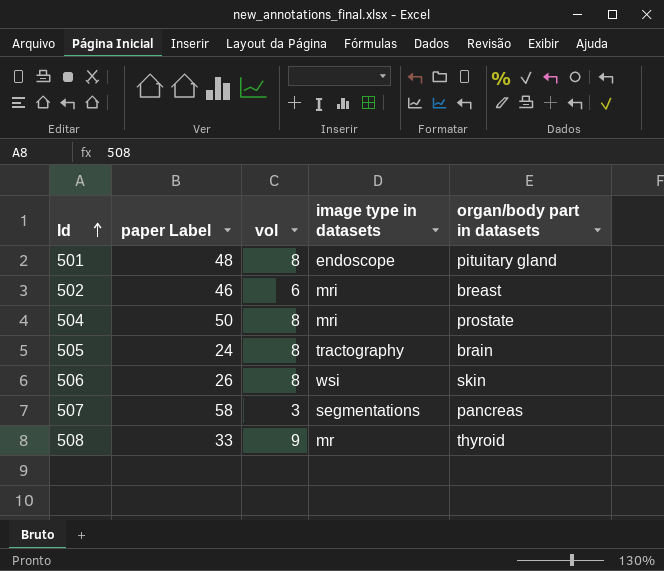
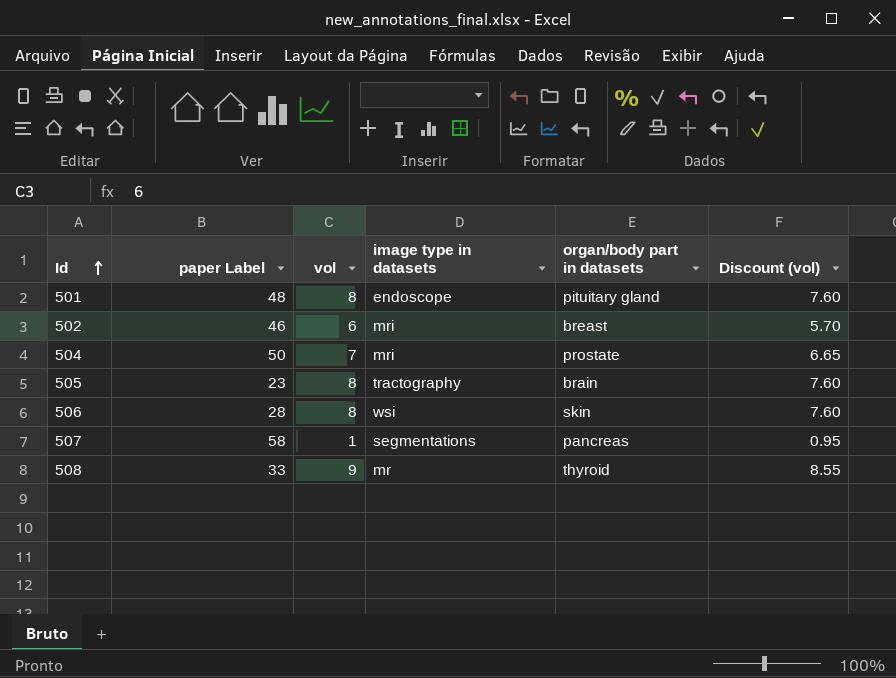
column Discount (vol) | formula: none -> [vol] * 0.95
504 | vol: 8 -> 7
505 | paper Label: 24 -> 23
506 | paper Label: 26 -> 28
507 | vol: 3 -> 1

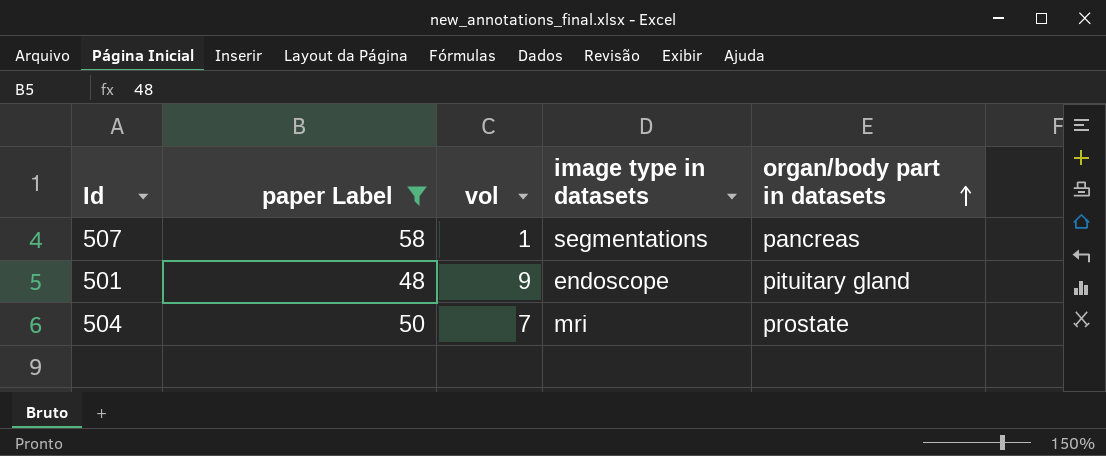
filter: none -> paper Label >= 48
row order: Id ascending -> organ/body part in datasets ascending
column Discount (vol) | formula: [vol] * 0.95 -> none
501 | vol: 8 -> 9

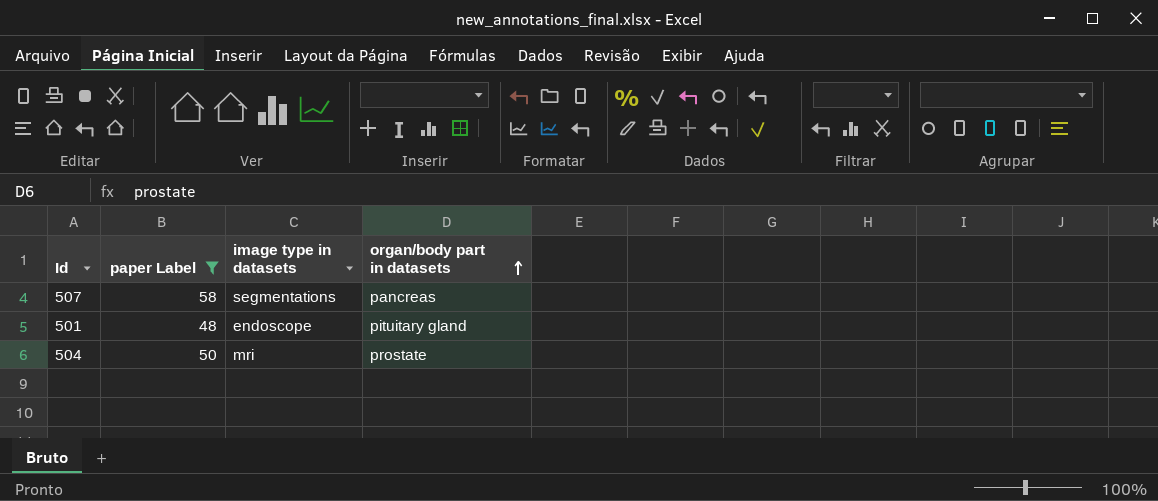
column vol | position: 3 -> none

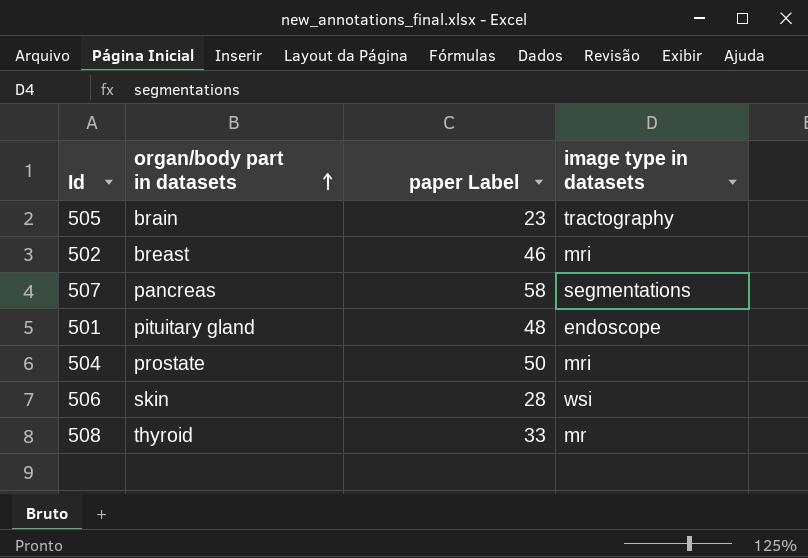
filter: paper Label >= 48 -> none
column organ/body part in datasets | position: 4 -> 2

